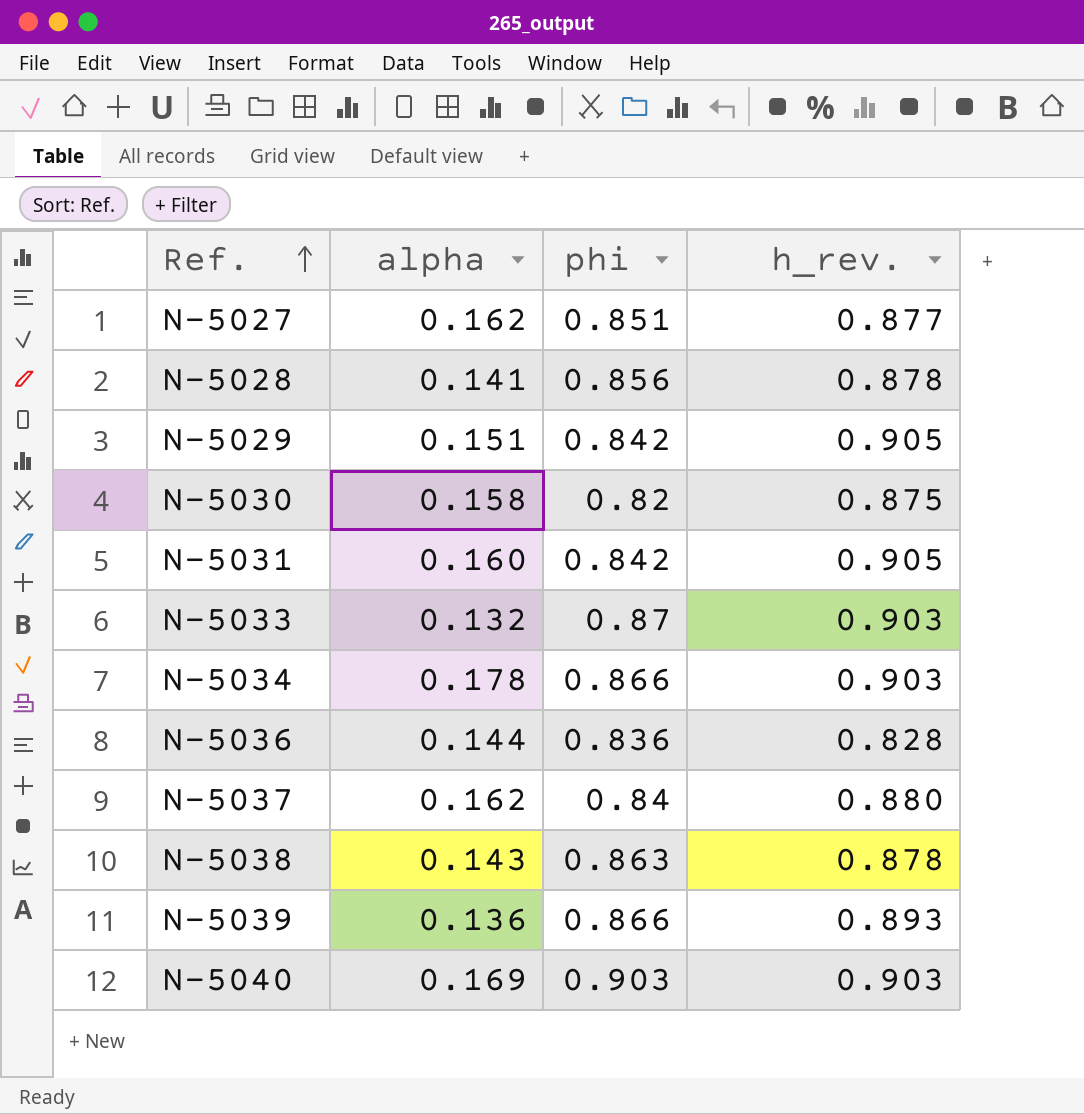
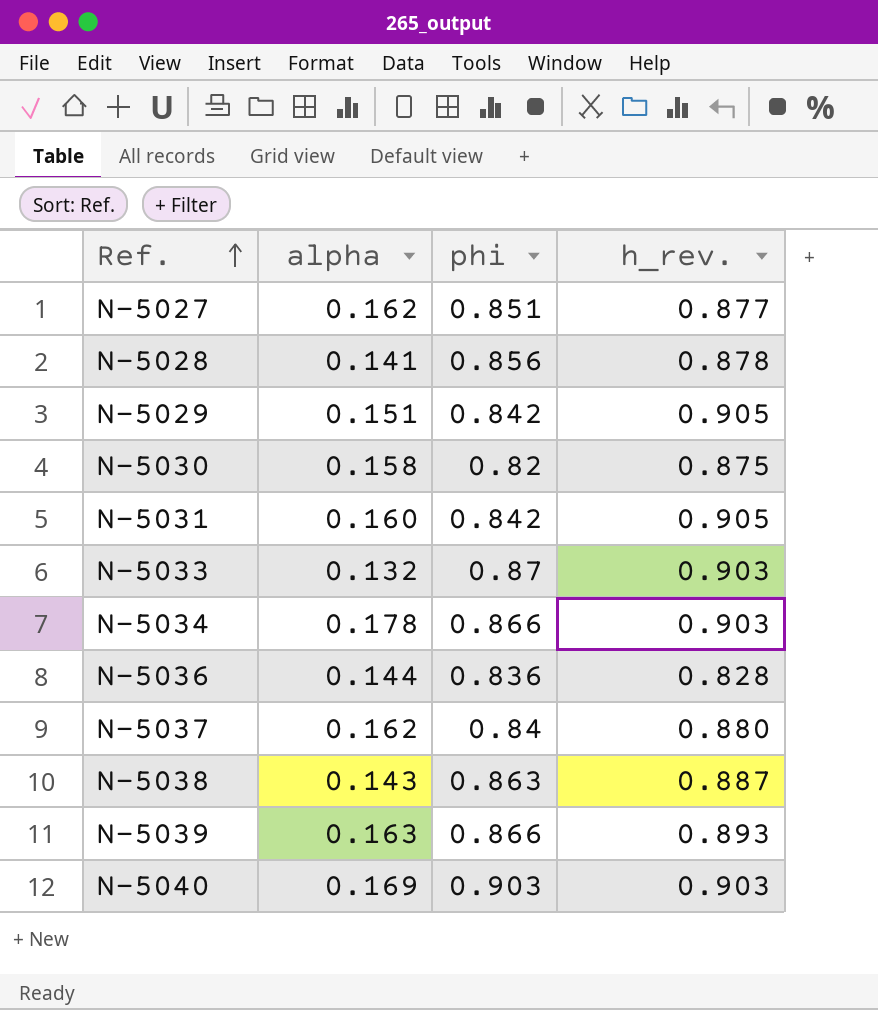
N-5038 | h_rev.: 0.878 -> 0.887
N-5039 | alpha: 0.136 -> 0.163

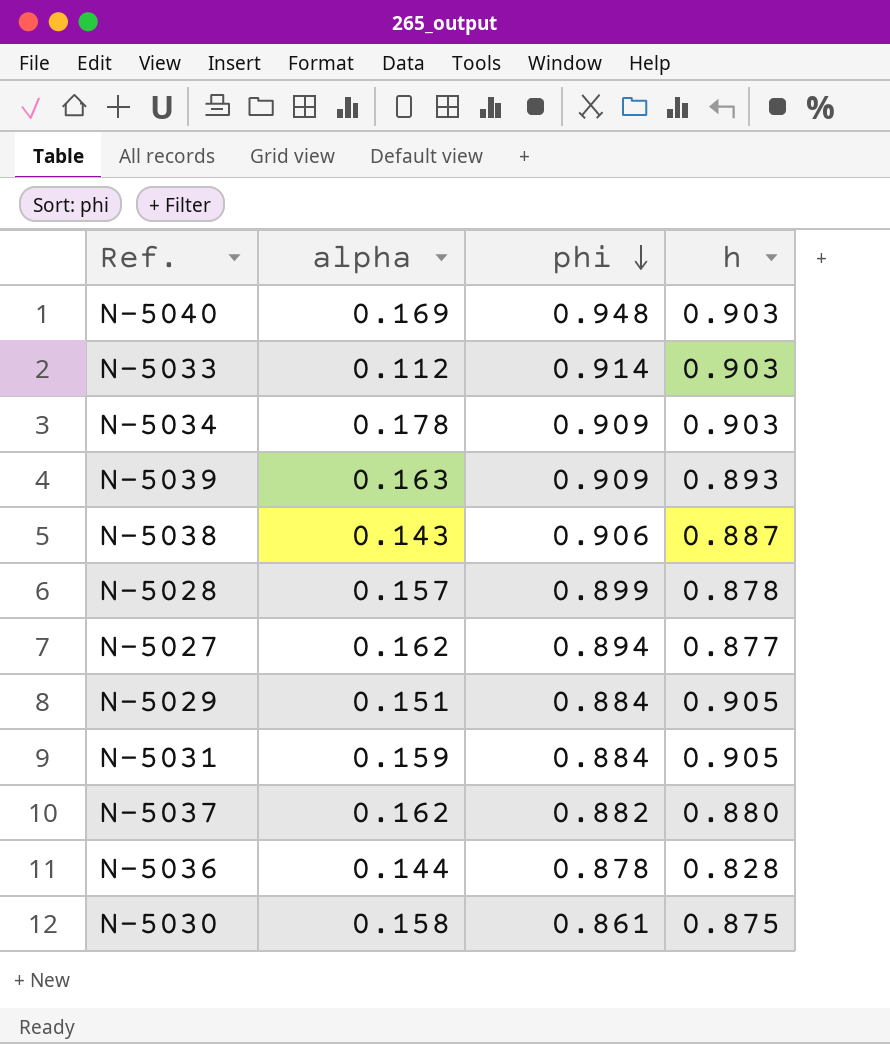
row order: Ref. ascending -> phi descending
column name: h_rev. -> h
N-5040 | phi: 0.903 -> 0.948
N-5033 | alpha: 0.132 -> 0.112
N-5033 | phi: 0.87 -> 0.914
N-5034 | phi: 0.866 -> 0.909
N-5039 | phi: 0.866 -> 0.909
N-5038 | phi: 0.863 -> 0.906
N-5028 | alpha: 0.141 -> 0.157
N-5028 | phi: 0.856 -> 0.899
N-5027 | phi: 0.851 -> 0.894
N-5029 | phi: 0.842 -> 0.884
N-5031 | alpha: 0.160 -> 0.159
N-5031 | phi: 0.842 -> 0.884
N-5037 | phi: 0.84 -> 0.882
N-5036 | phi: 0.836 -> 0.878
N-5030 | phi: 0.82 -> 0.861

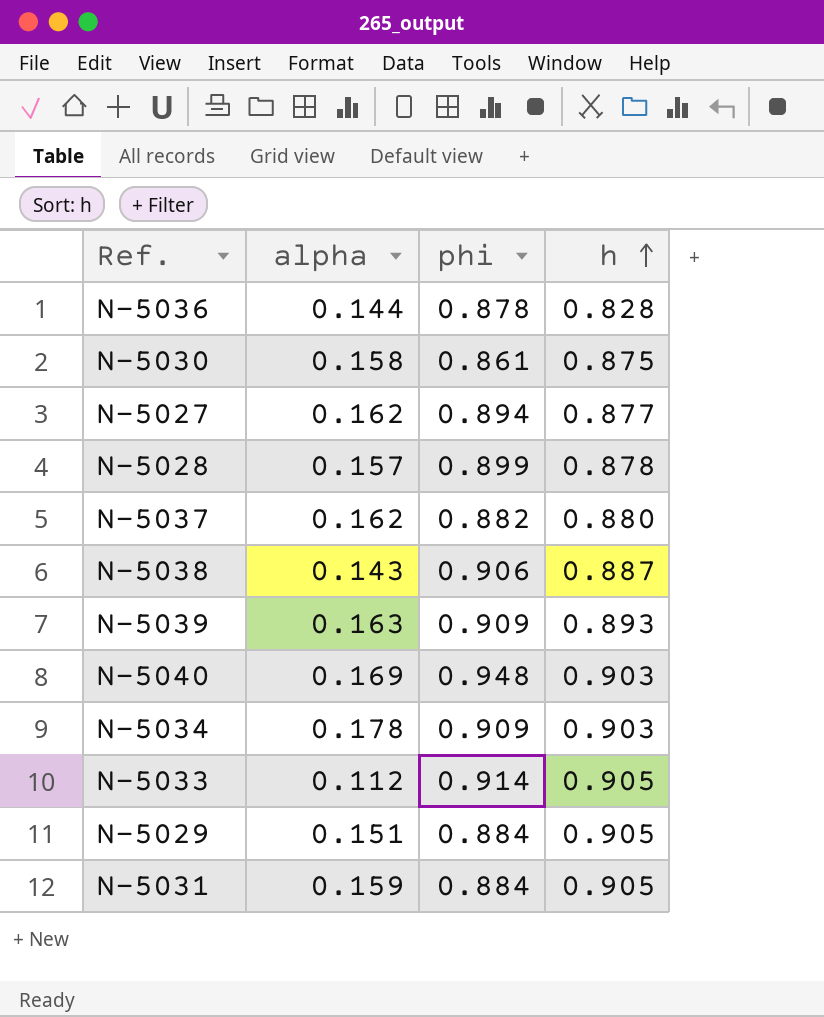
row order: phi descending -> h ascending
N-5033 | h: 0.903 -> 0.905

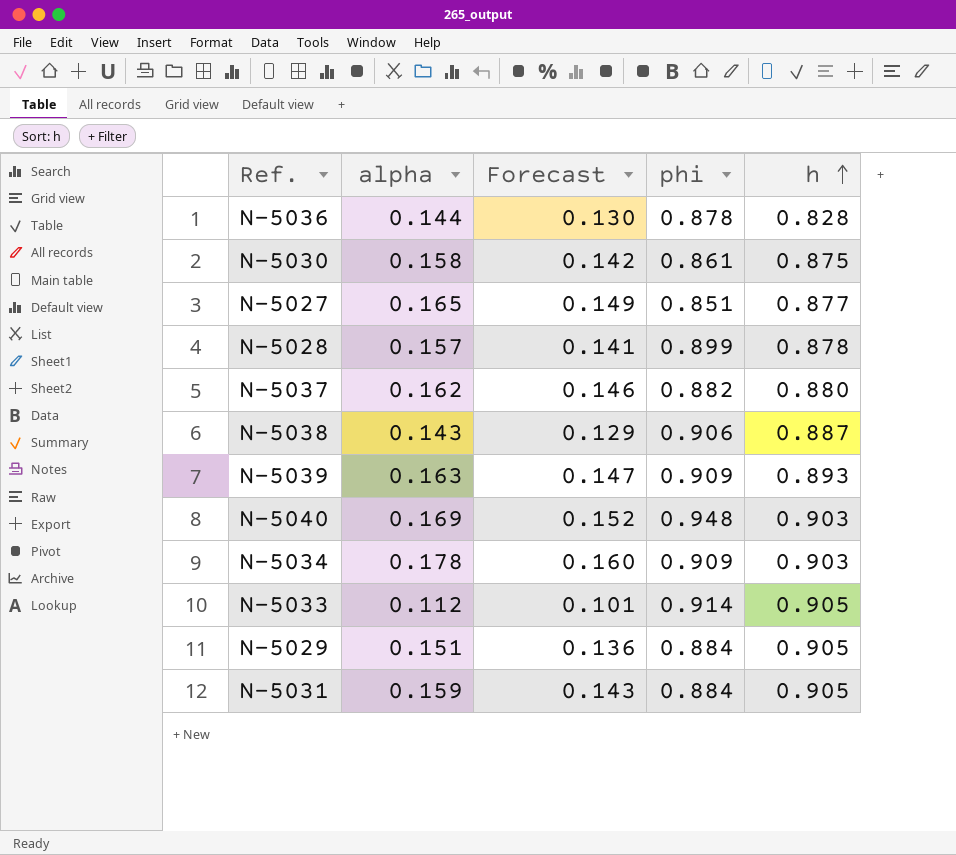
column Forecast | formula: none -> [alpha] * 0.9
N-5027 | alpha: 0.162 -> 0.165
N-5027 | phi: 0.894 -> 0.851

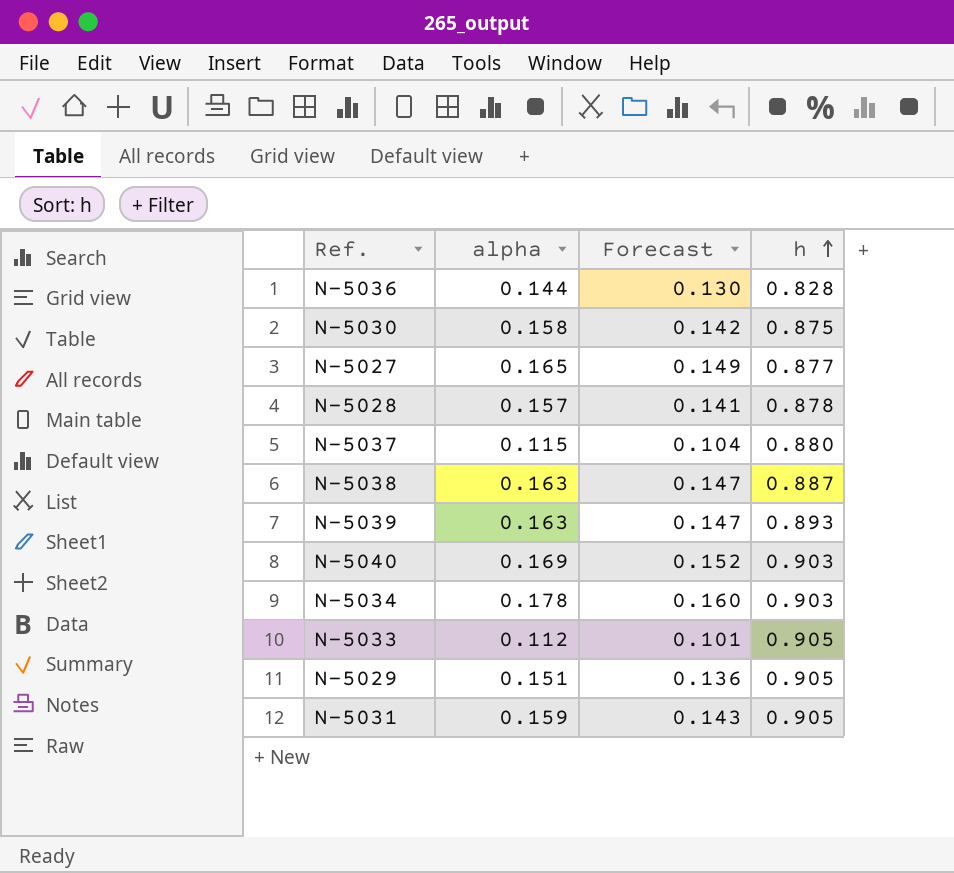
column phi | position: 4 -> none
N-5037 | alpha: 0.162 -> 0.115
N-5037 | Forecast: 0.146 -> 0.104
N-5038 | alpha: 0.143 -> 0.163
N-5038 | Forecast: 0.129 -> 0.147

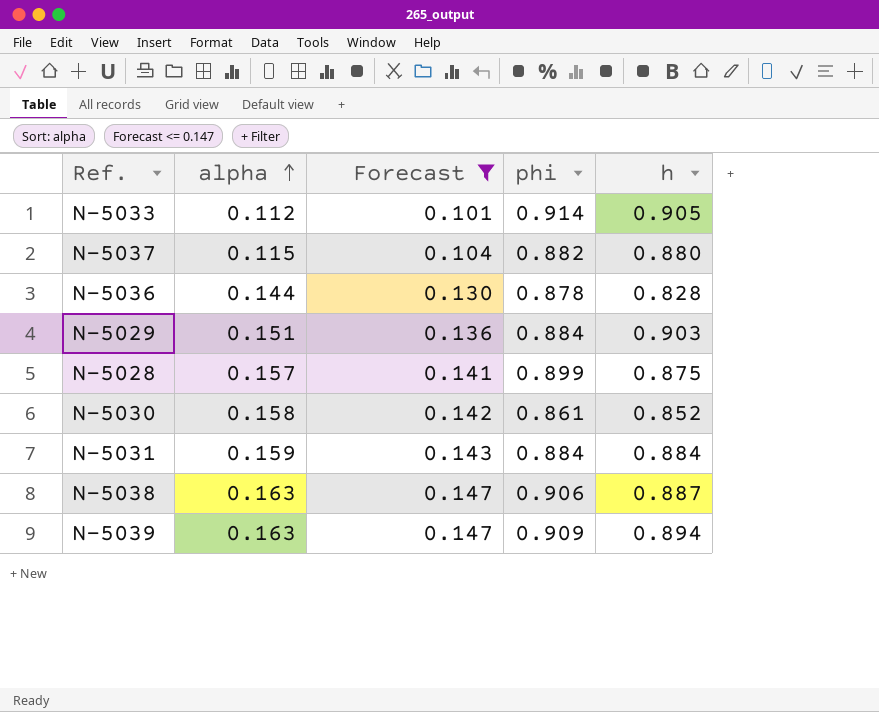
filter: none -> Forecast <= 0.147
row order: h ascending -> alpha ascending
column phi | position: none -> 4
N-5029 | h: 0.905 -> 0.903
N-5028 | h: 0.878 -> 0.875
N-5030 | h: 0.875 -> 0.852
N-5031 | h: 0.905 -> 0.884
N-5039 | h: 0.893 -> 0.894

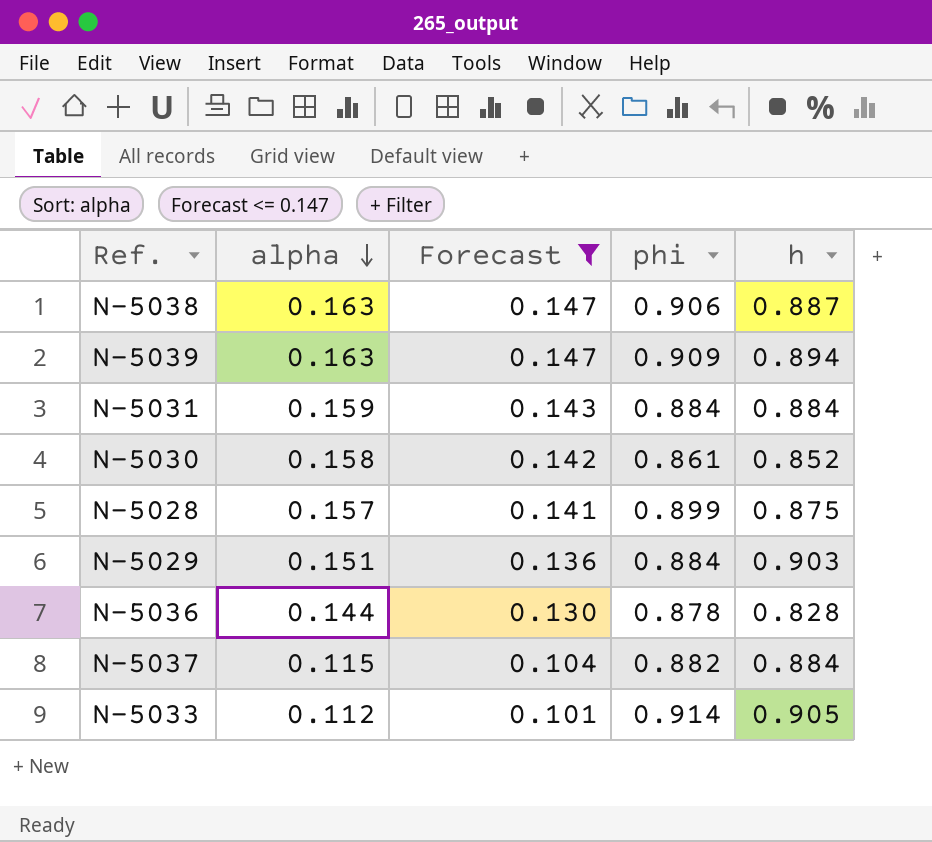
row order: alpha ascending -> alpha descending
N-5037 | h: 0.880 -> 0.884

